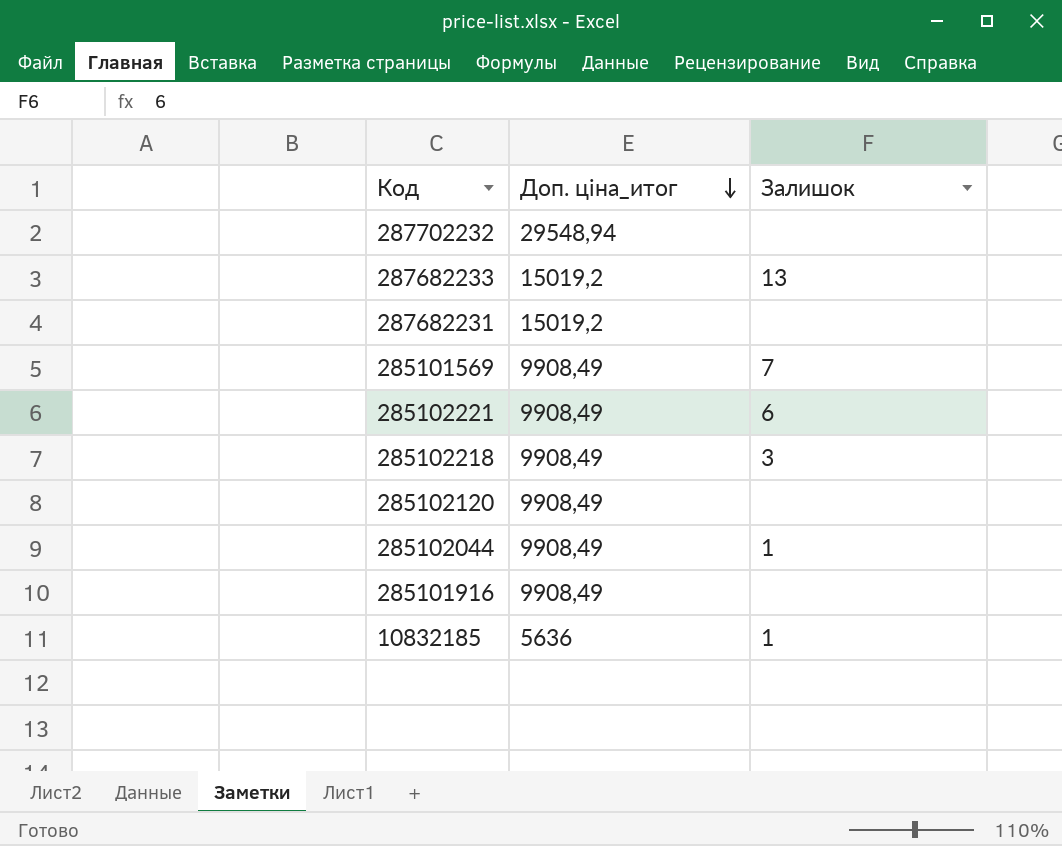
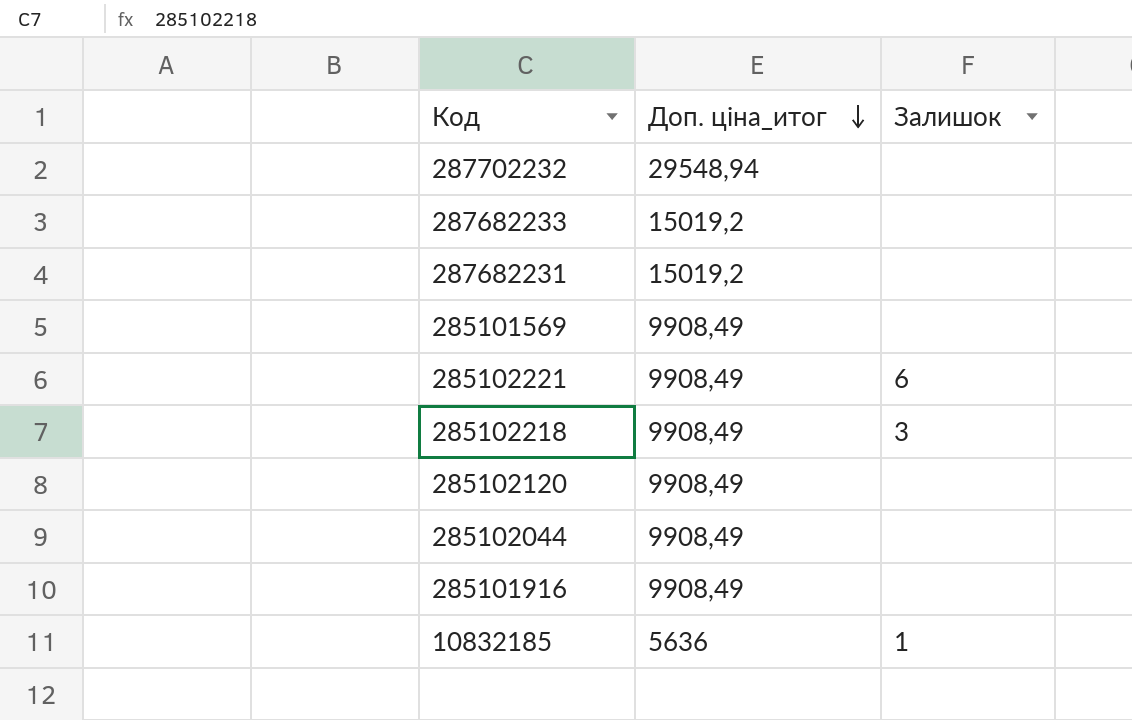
287682233 | Залишок: 13 -> none
285101569 | Залишок: 7 -> none
285102044 | Залишок: 1 -> none

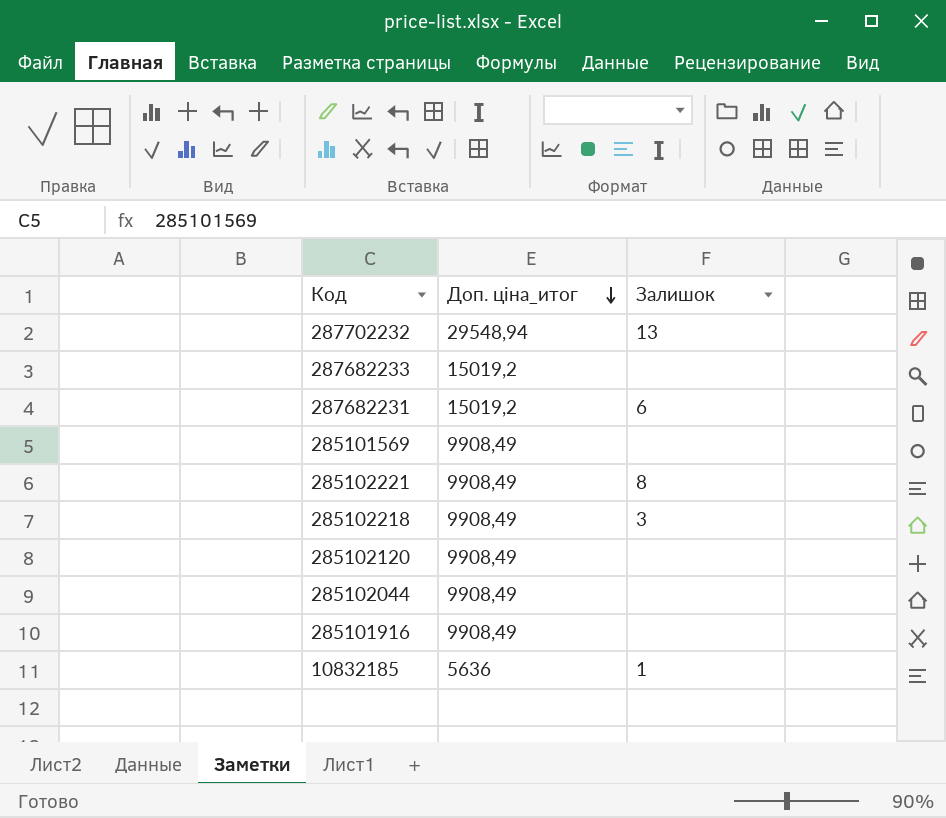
287702232 | Залишок: none -> 13
287682231 | Залишок: none -> 6
285102221 | Залишок: 6 -> 8

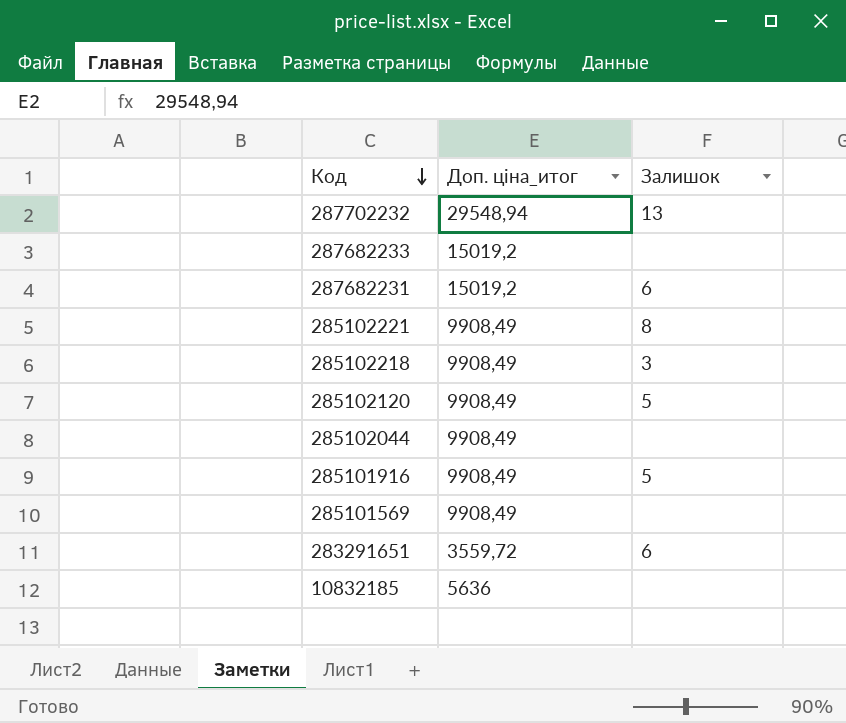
row order: Доп. ціна_итог descending -> Код descending
285102120 | Залишок: none -> 5
285101916 | Залишок: none -> 5
row 283291651: none -> 3559,72 | 6
10832185 | Залишок: 1 -> none

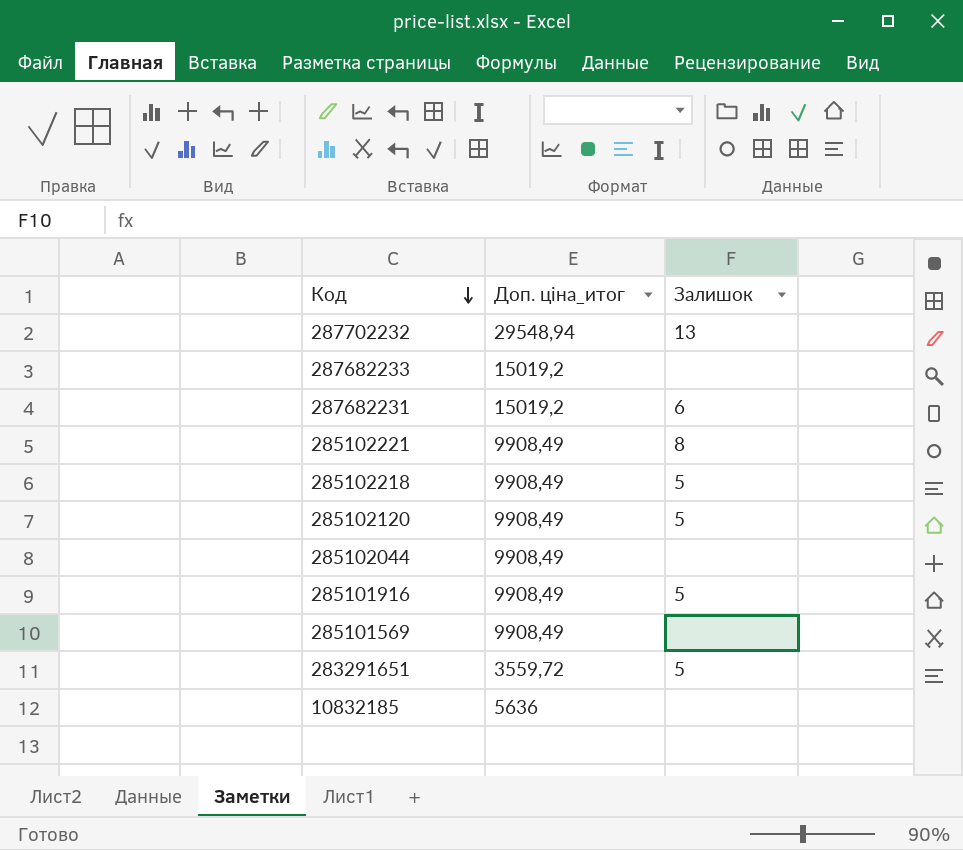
285102218 | Залишок: 3 -> 5
283291651 | Залишок: 6 -> 5

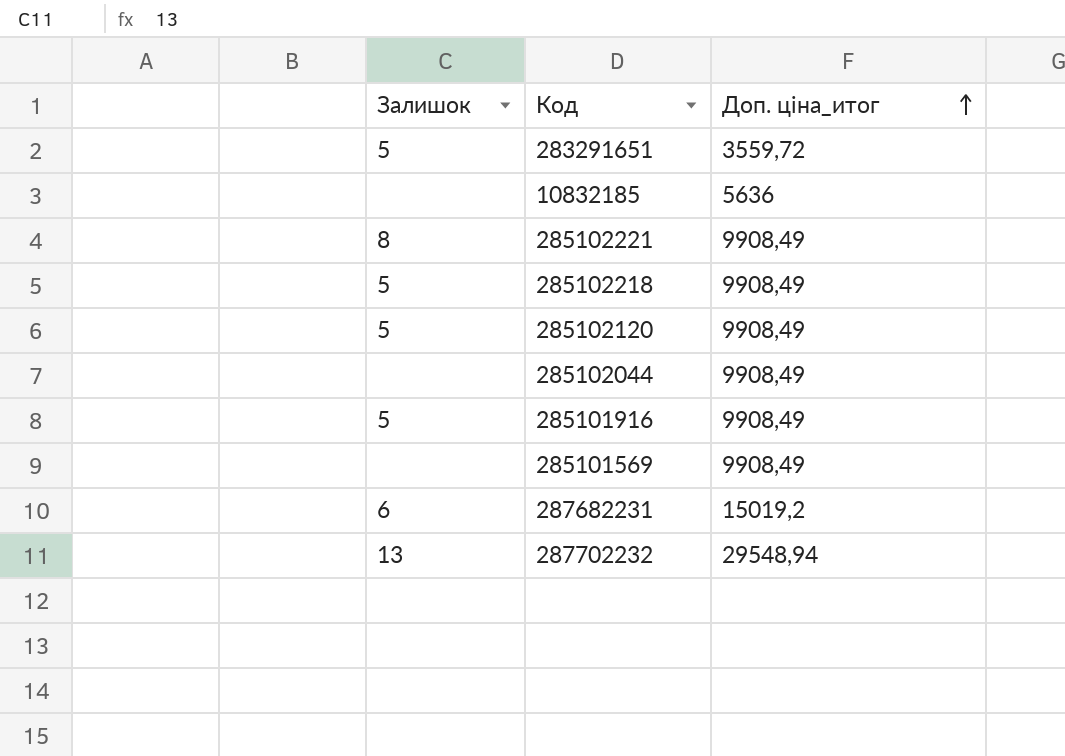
row order: Код descending -> Доп. ціна_итог ascending
column Залишок | position: 3 -> 1
row 287682233: 15019,2 | none -> none

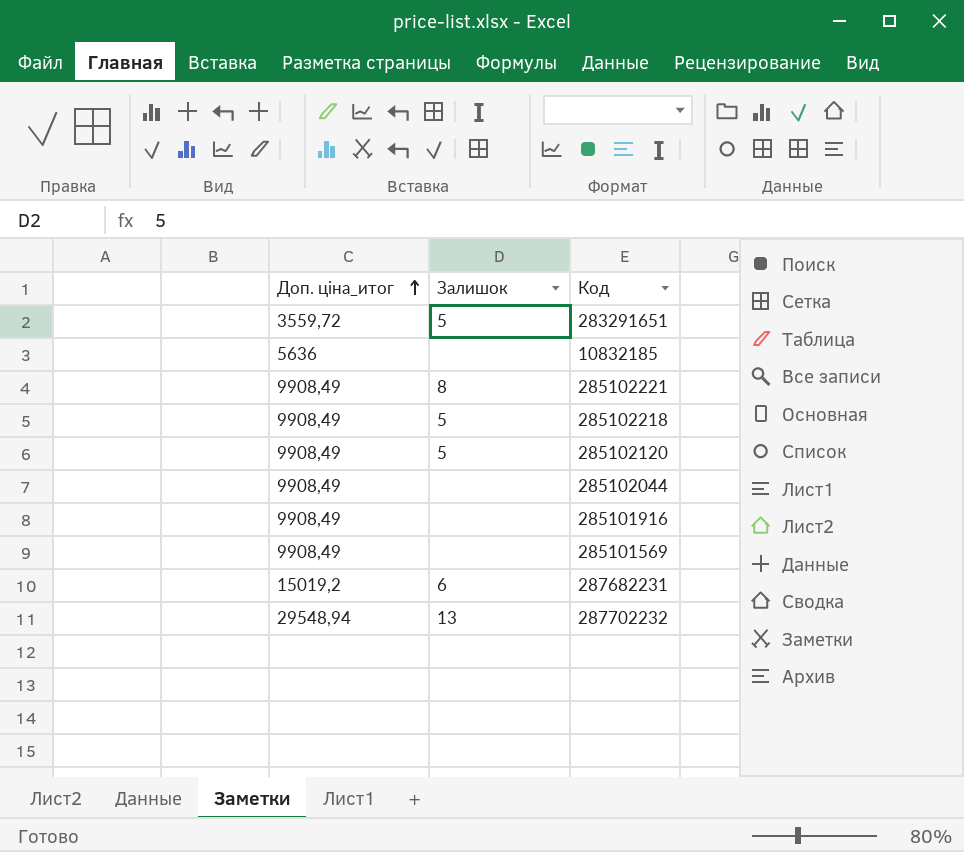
column Доп. ціна_итог | position: 3 -> 1
285101916 | Залишок: 5 -> none

